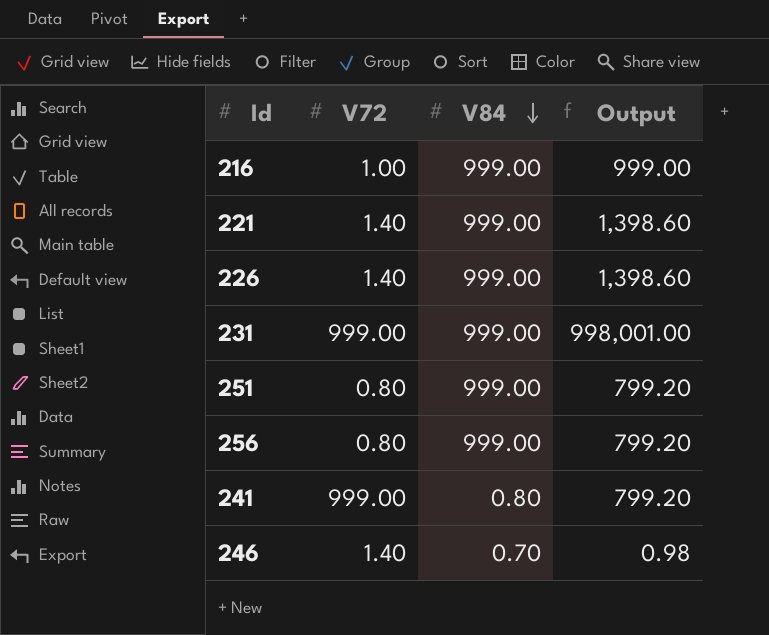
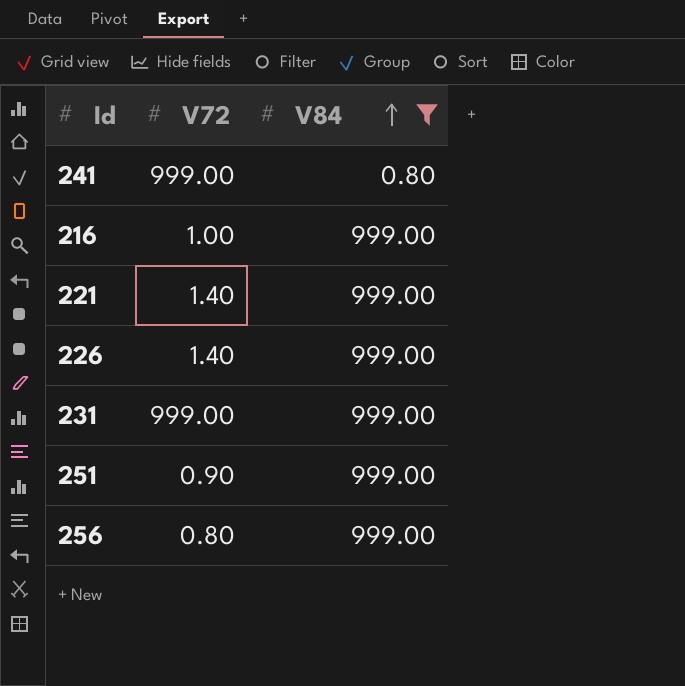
filter: none -> V84 != 0.70
row order: V84 descending -> V84 ascending
column Output | formula: [V72] * [V84] -> none
251 | V72: 0.80 -> 0.90

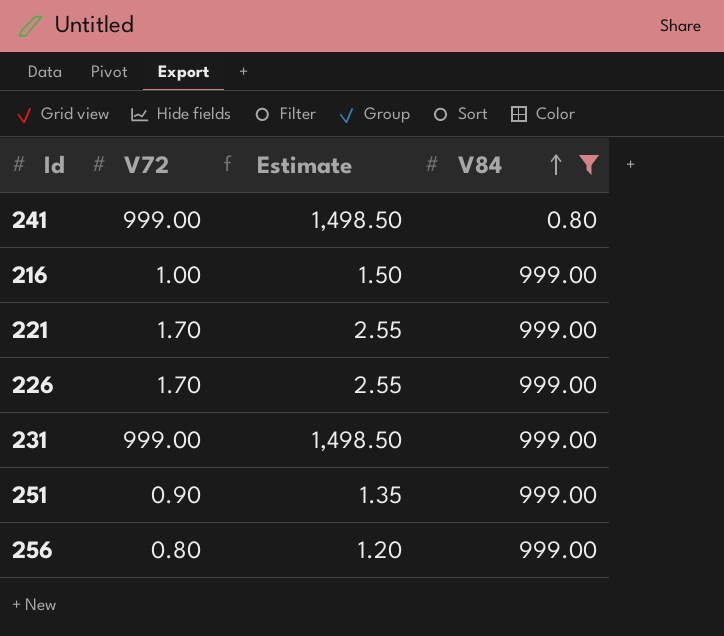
column Estimate | formula: none -> [V72] * 1.5
221 | V72: 1.40 -> 1.70
226 | V72: 1.40 -> 1.70

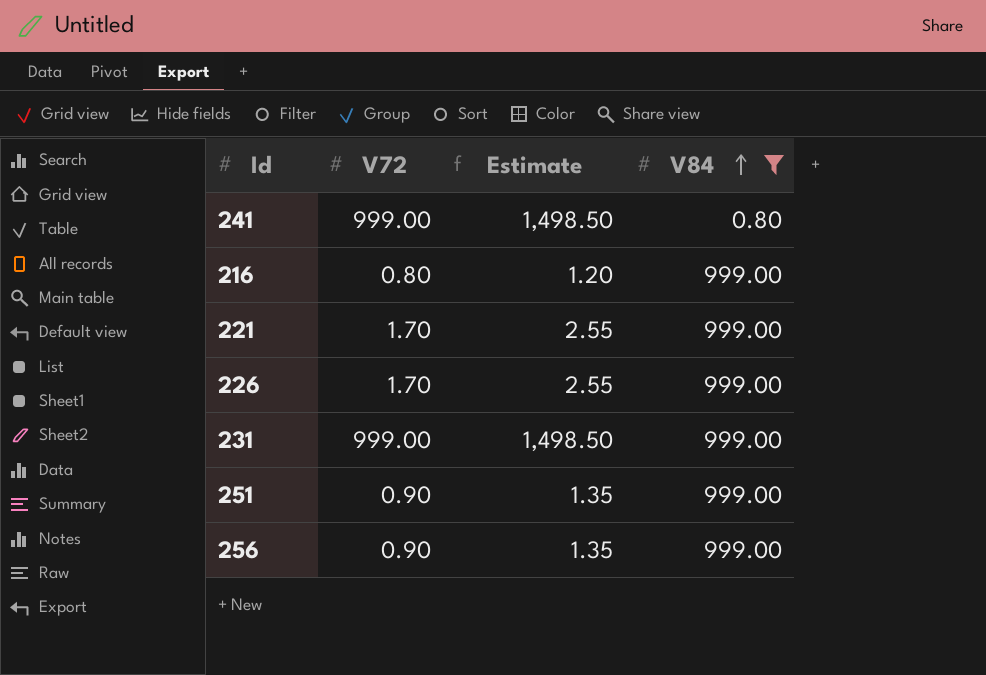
216 | V72: 1.00 -> 0.80
216 | Estimate: 1.50 -> 1.20
256 | V72: 0.80 -> 0.90
256 | Estimate: 1.20 -> 1.35

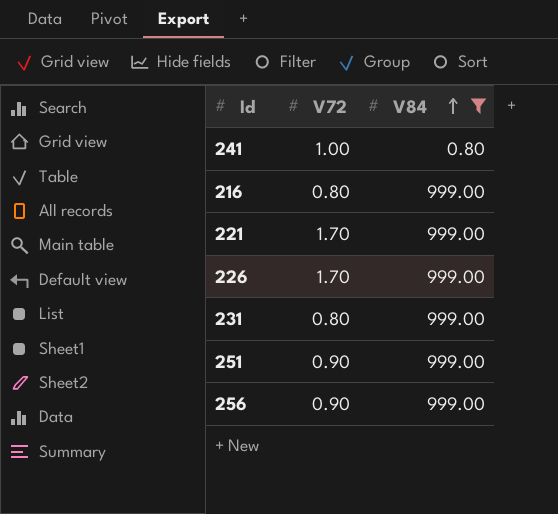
column Estimate | formula: [V72] * 1.5 -> none
241 | V72: 999.00 -> 1.00
231 | V72: 999.00 -> 0.80

